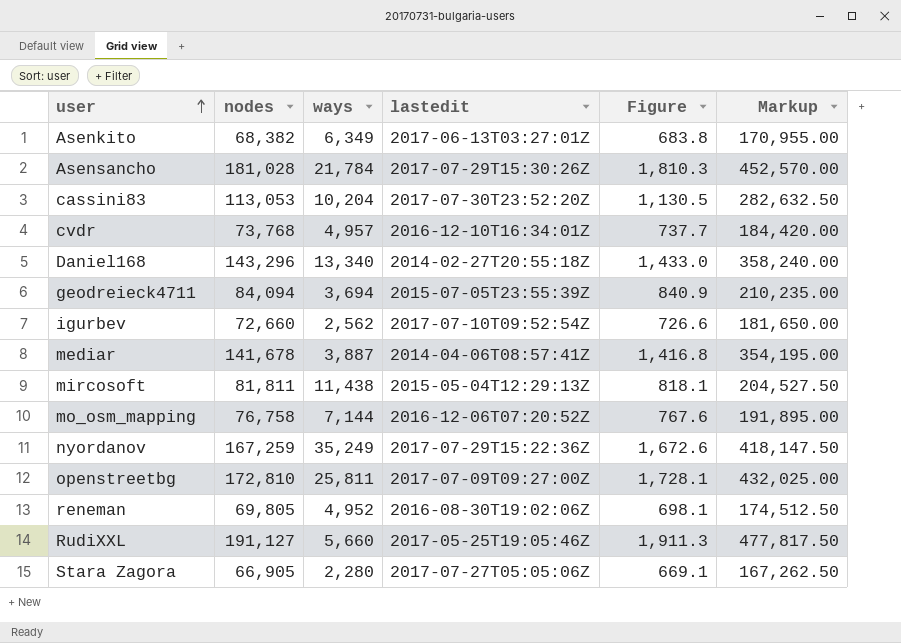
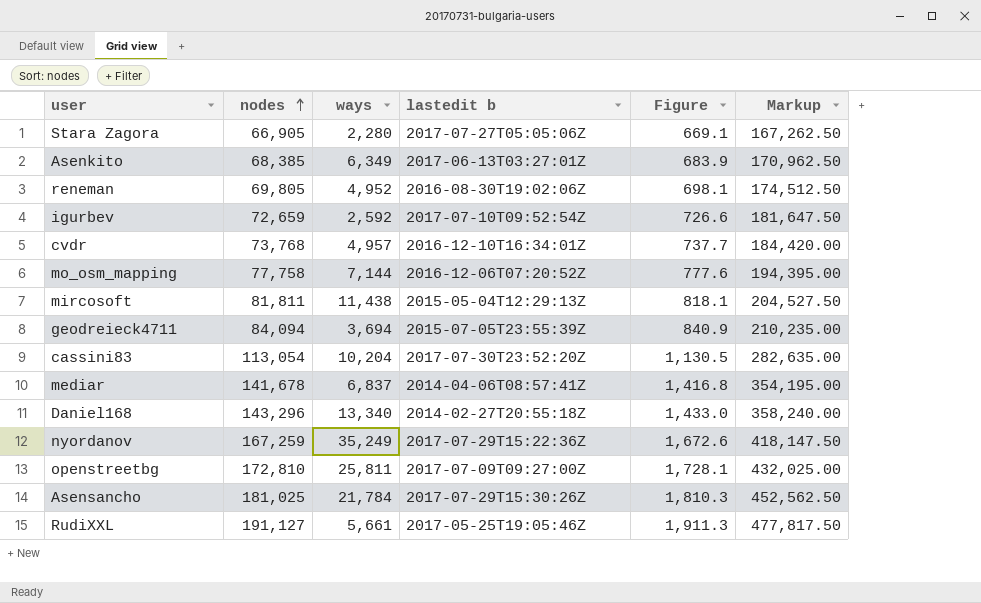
row order: user ascending -> nodes ascending
column name: lastedit -> lastedit b
Asenkito | nodes: 68,382 -> 68,385
Asenkito | Figure: 683.8 -> 683.9
Asenkito | Markup: 170,955.00 -> 170,962.50
igurbev | nodes: 72,660 -> 72,659
igurbev | ways: 2,562 -> 2,592
igurbev | Markup: 181,650.00 -> 181,647.50
mo_osm_mapping | nodes: 76,758 -> 77,758
mo_osm_mapping | Figure: 767.6 -> 777.6
mo_osm_mapping | Markup: 191,895.00 -> 194,395.00
cassini83 | nodes: 113,053 -> 113,054
cassini83 | Markup: 282,632.50 -> 282,635.00
mediar | ways: 3,887 -> 6,837
Asensancho | nodes: 181,028 -> 181,025
Asensancho | Markup: 452,570.00 -> 452,562.50
RudiXXL | ways: 5,660 -> 5,661

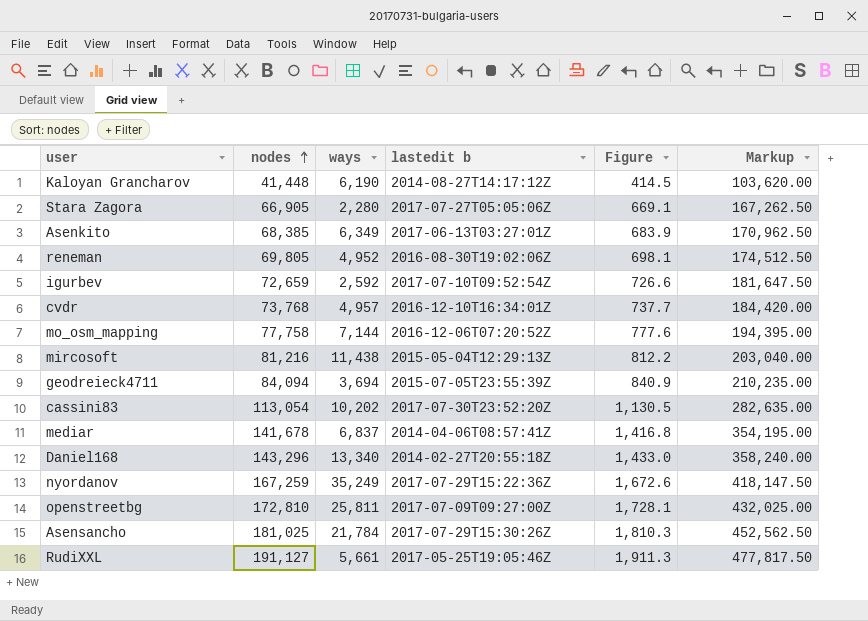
row Kaloyan Grancharov: none -> 41,448 | 6,190 | 2014-08-27T14:17:12Z | 414.5 | 103,620.00
mircosoft | nodes: 81,811 -> 81,216
mircosoft | Figure: 818.1 -> 812.2
mircosoft | Markup: 204,527.50 -> 203,040.00
cassini83 | ways: 10,204 -> 10,202

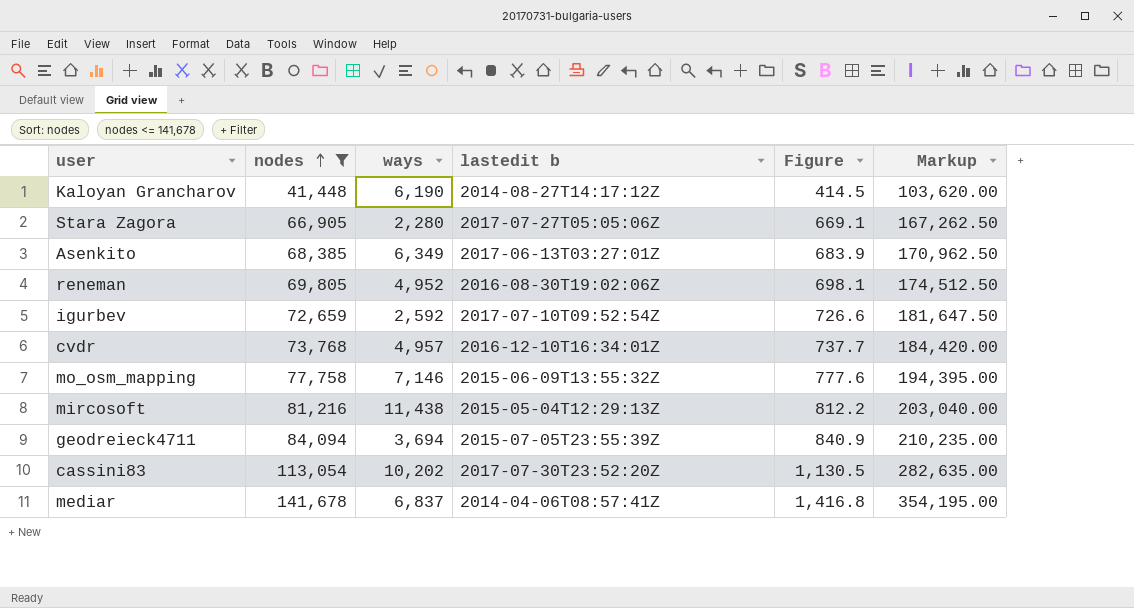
filter: none -> nodes <= 141,678
mo_osm_mapping | ways: 7,144 -> 7,146
mo_osm_mapping | lastedit b: 2016-12-06T07:20:52Z -> 2015-06-09T13:55:32Z

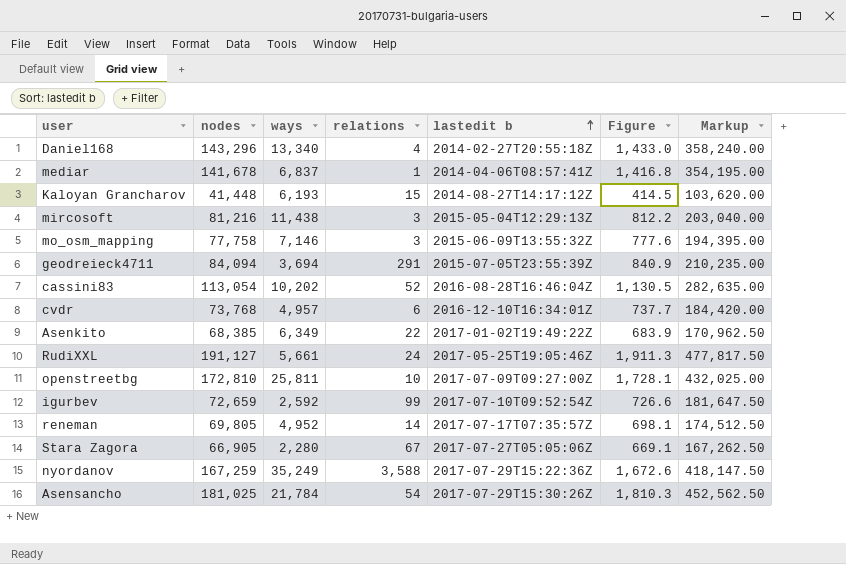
filter: nodes <= 141,678 -> none
row order: nodes ascending -> lastedit b ascending
column relations | position: none -> 4
Kaloyan Grancharov | ways: 6,190 -> 6,193
cassini83 | lastedit b: 2017-07-30T23:52:20Z -> 2016-08-28T16:46:04Z
Asenkito | lastedit b: 2017-06-13T03:27:01Z -> 2017-01-02T19:49:22Z
reneman | lastedit b: 2016-08-30T19:02:06Z -> 2017-07-17T07:35:57Z

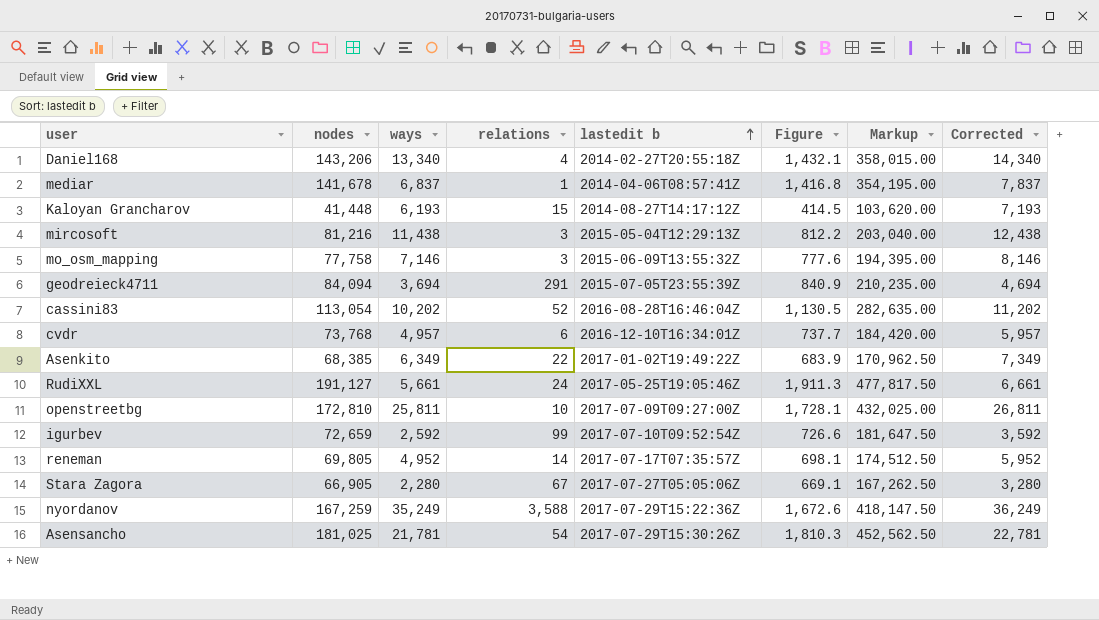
column Corrected | formula: none -> [ways] + 1000
Daniel168 | nodes: 143,296 -> 143,206
Daniel168 | Figure: 1,433.0 -> 1,432.1
Daniel168 | Markup: 358,240.00 -> 358,015.00
Asensancho | ways: 21,784 -> 21,781

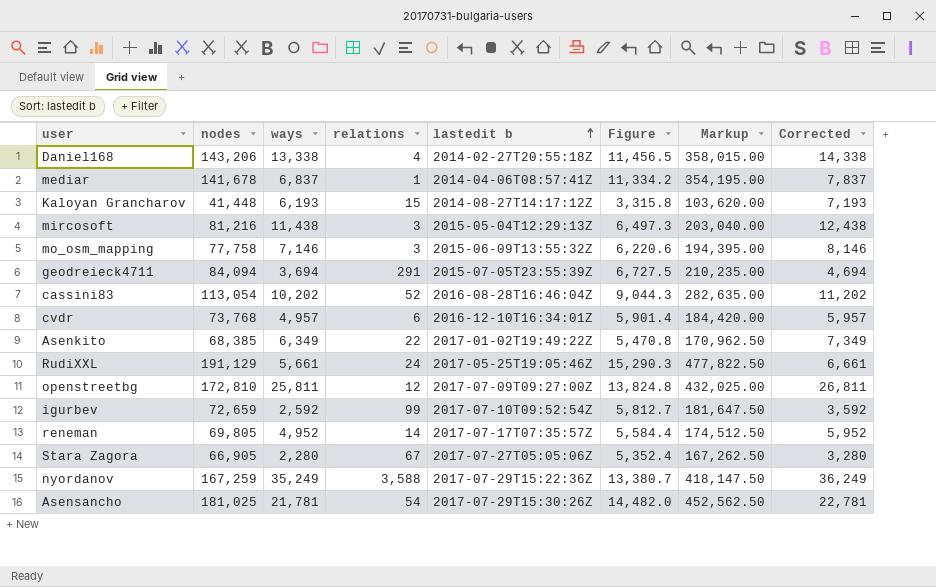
column Figure | formula: [nodes] * 0.01 -> [nodes] * 0.08
Daniel168 | ways: 13,340 -> 13,338
Daniel168 | Corrected: 14,340 -> 14,338
RudiXXL | nodes: 191,127 -> 191,129
RudiXXL | Markup: 477,817.50 -> 477,822.50
openstreetbg | relations: 10 -> 12

